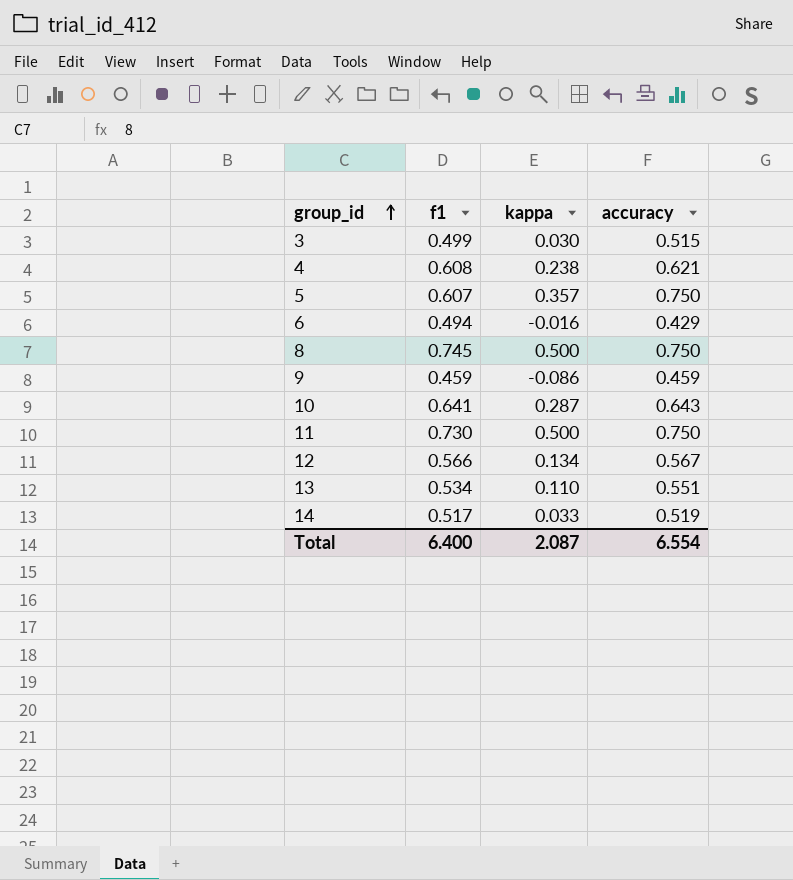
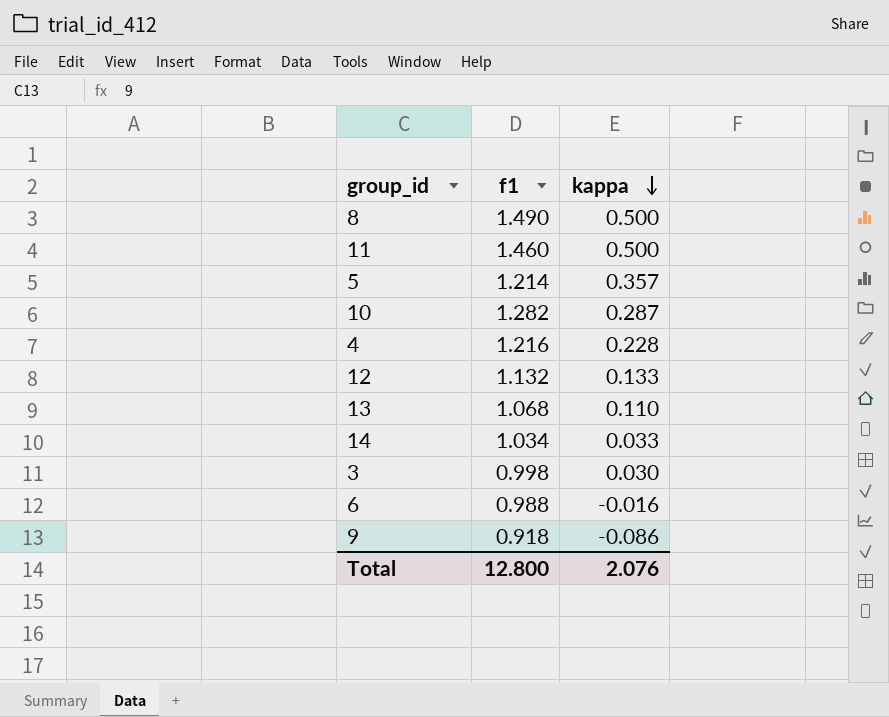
row order: group_id ascending -> kappa descending
column accuracy | position: 4 -> none
8 | f1: 0.745 -> 1.490
11 | f1: 0.730 -> 1.460
5 | f1: 0.607 -> 1.214
10 | f1: 0.641 -> 1.282
4 | f1: 0.608 -> 1.216
4 | kappa: 0.238 -> 0.228
12 | f1: 0.566 -> 1.132
12 | kappa: 0.134 -> 0.133
13 | f1: 0.534 -> 1.068
14 | f1: 0.517 -> 1.034
3 | f1: 0.499 -> 0.998
6 | f1: 0.494 -> 0.988
9 | f1: 0.459 -> 0.918
Total | f1: 6.400 -> 12.800
Total | kappa: 2.087 -> 2.076

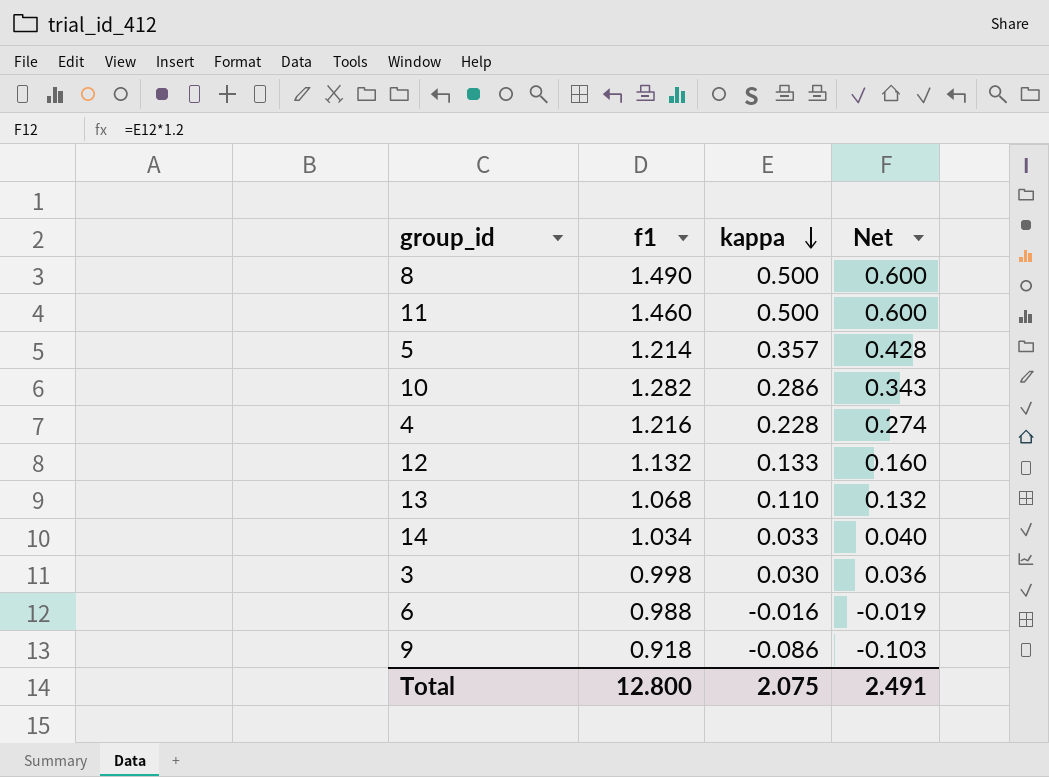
column Net | formula: none -> [kappa] * 1.2
10 | kappa: 0.287 -> 0.286
Total | kappa: 2.076 -> 2.075

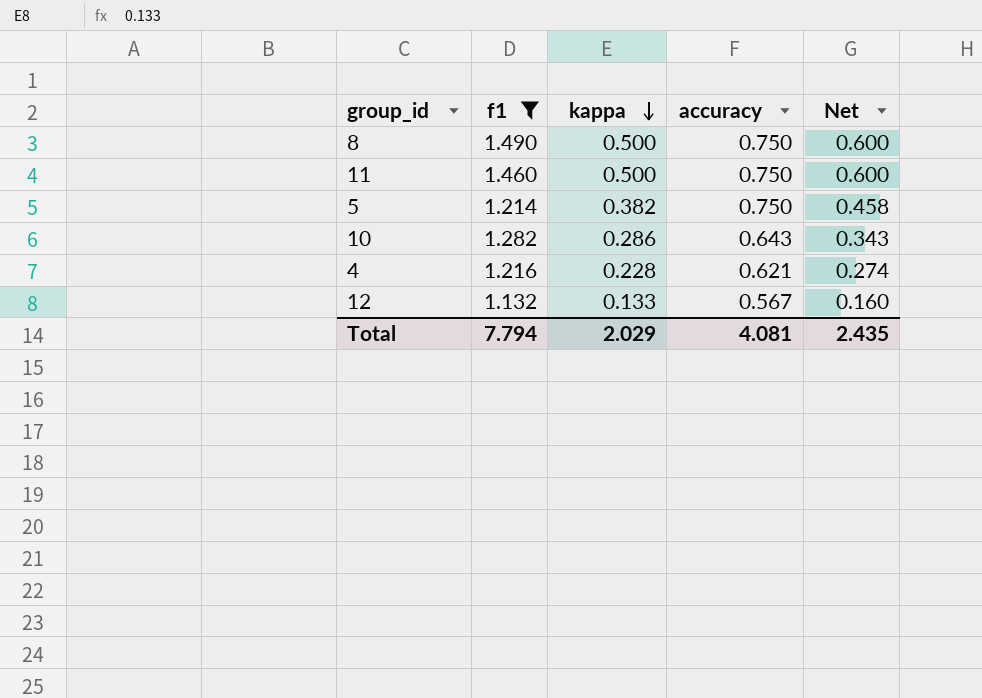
filter: none -> f1 >= 1.132
column accuracy | position: none -> 4
5 | kappa: 0.357 -> 0.382
5 | Net: 0.428 -> 0.458
Total | f1: 12.800 -> 7.794
Total | kappa: 2.075 -> 2.029
Total | Net: 2.491 -> 2.435

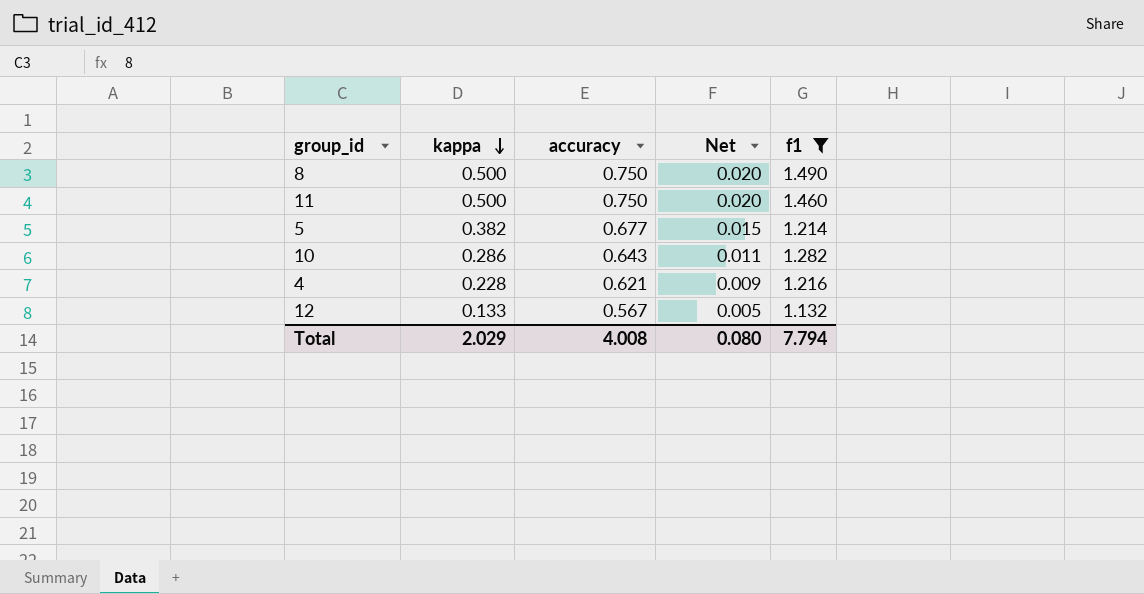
column Net | formula: [kappa] * 1.2 -> [kappa] * 0.04
column f1 | position: 2 -> 5
5 | accuracy: 0.750 -> 0.677
Total | accuracy: 4.081 -> 4.008
Total | Net: 2.435 -> 0.080

